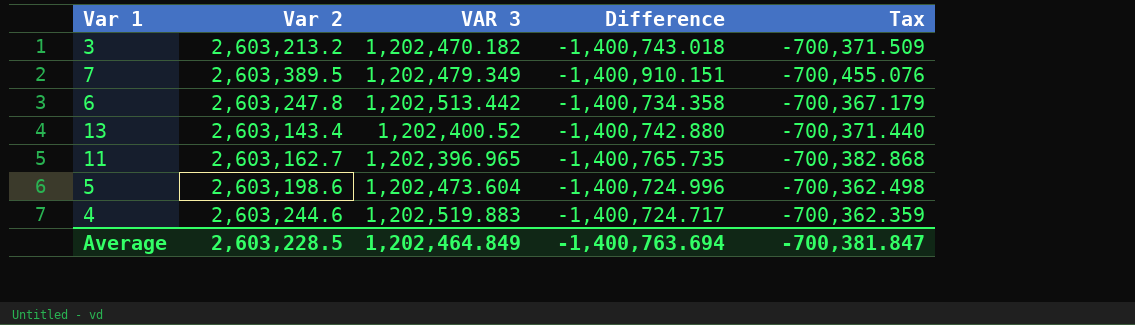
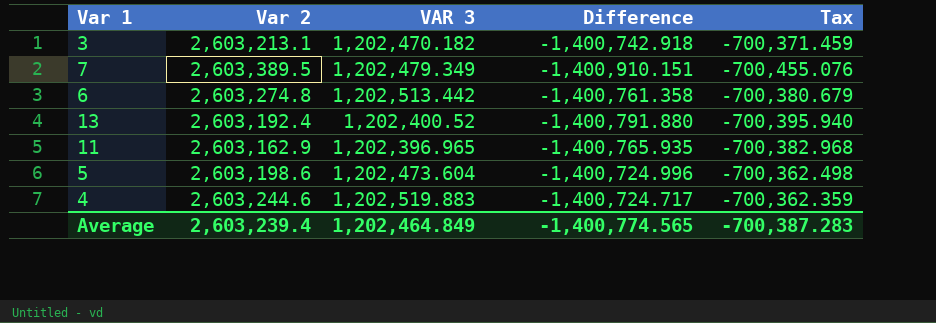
3 | Var 2: 2,603,213.2 -> 2,603,213.1
3 | Difference: -1,400,743.018 -> -1,400,742.918
3 | Tax: -700,371.509 -> -700,371.459
6 | Var 2: 2,603,247.8 -> 2,603,274.8
6 | Difference: -1,400,734.358 -> -1,400,761.358
6 | Tax: -700,367.179 -> -700,380.679
13 | Var 2: 2,603,143.4 -> 2,603,192.4
13 | Difference: -1,400,742.880 -> -1,400,791.880
13 | Tax: -700,371.440 -> -700,395.940
11 | Var 2: 2,603,162.7 -> 2,603,162.9
11 | Difference: -1,400,765.735 -> -1,400,765.935
11 | Tax: -700,382.868 -> -700,382.968
Average | Var 2: 2,603,228.5 -> 2,603,239.4
Average | Difference: -1,400,763.694 -> -1,400,774.565
Average | Tax: -700,381.847 -> -700,387.283

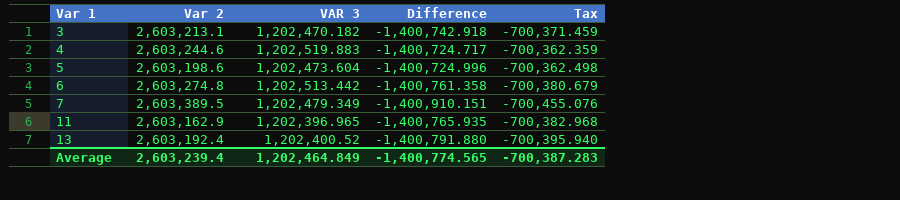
row order: none -> Var 1 ascending

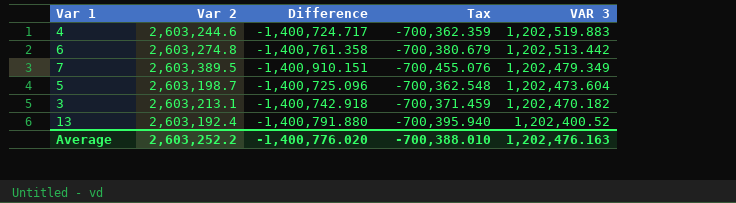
row order: Var 1 ascending -> VAR 3 descending
column VAR 3 | position: 3 -> 5
row 11: 2,603,162.9 | 1,202,396.965 | -1,400,765.935 | -700,382.968 -> none
5 | Var 2: 2,603,198.6 -> 2,603,198.7
5 | Difference: -1,400,724.996 -> -1,400,725.096
5 | Tax: -700,362.498 -> -700,362.548
Average | Var 2: 2,603,239.4 -> 2,603,252.2
Average | Difference: -1,400,774.565 -> -1,400,776.020
Average | Tax: -700,387.283 -> -700,388.010
Average | VAR 3: 1,202,464.849 -> 1,202,476.163

